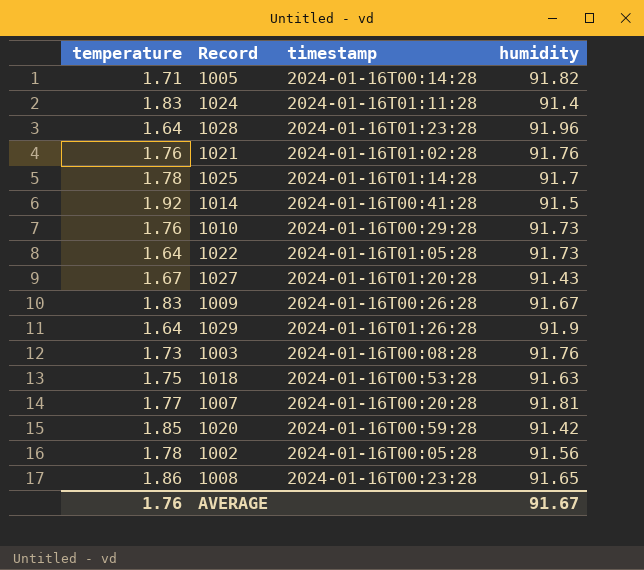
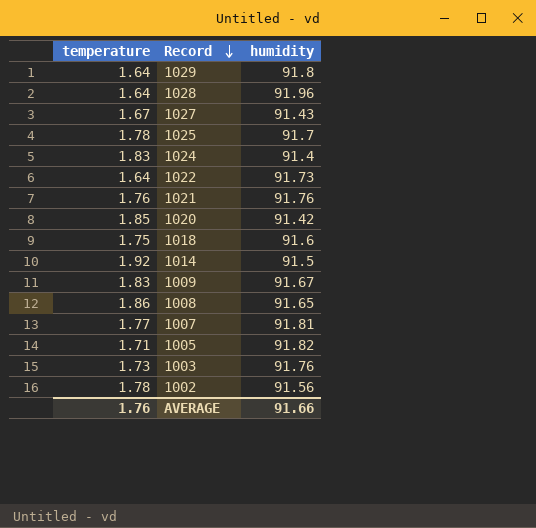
row order: none -> Record descending
column timestamp | position: 3 -> none
row 1010: 1.76 | 2024-01-16T00:29:28 | 91.73 -> none
1029 | humidity: 91.9 -> 91.8
1018 | humidity: 91.63 -> 91.6
AVERAGE | humidity: 91.67 -> 91.66

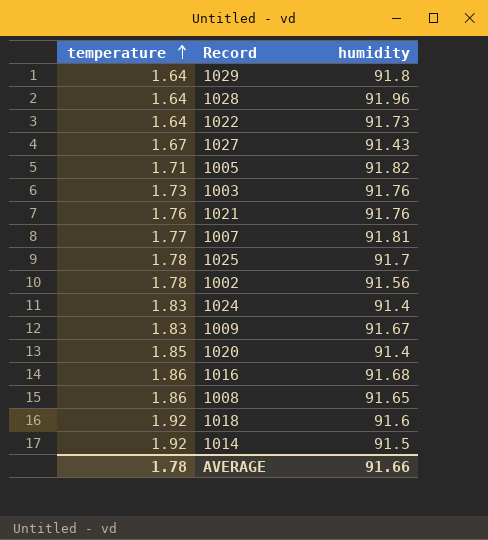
row order: Record descending -> temperature ascending
1020 | humidity: 91.42 -> 91.4
row 1016: none -> 1.86 | 91.68
1018 | temperature: 1.75 -> 1.92
AVERAGE | temperature: 1.76 -> 1.78

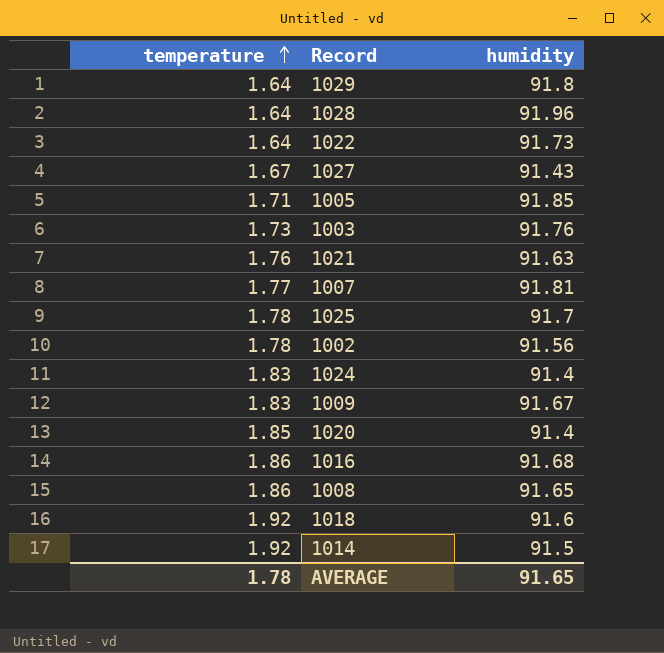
1005 | humidity: 91.82 -> 91.85
1021 | humidity: 91.76 -> 91.63
AVERAGE | humidity: 91.66 -> 91.65

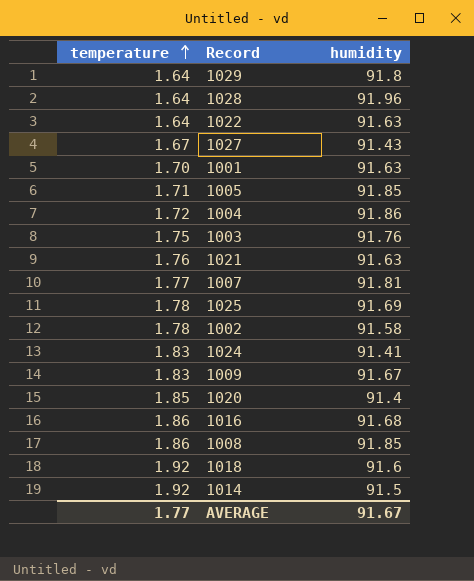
1022 | humidity: 91.73 -> 91.63
row 1001: none -> 1.70 | 91.63
row 1004: none -> 1.72 | 91.86
1003 | temperature: 1.73 -> 1.75
1025 | humidity: 91.7 -> 91.69
1002 | humidity: 91.56 -> 91.58
1024 | humidity: 91.4 -> 91.41
1008 | humidity: 91.65 -> 91.85
AVERAGE | temperature: 1.78 -> 1.77
AVERAGE | humidity: 91.65 -> 91.67

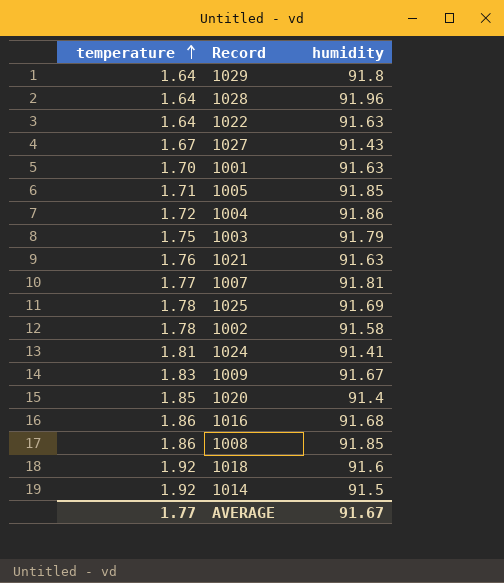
1003 | humidity: 91.76 -> 91.79
1024 | temperature: 1.83 -> 1.81

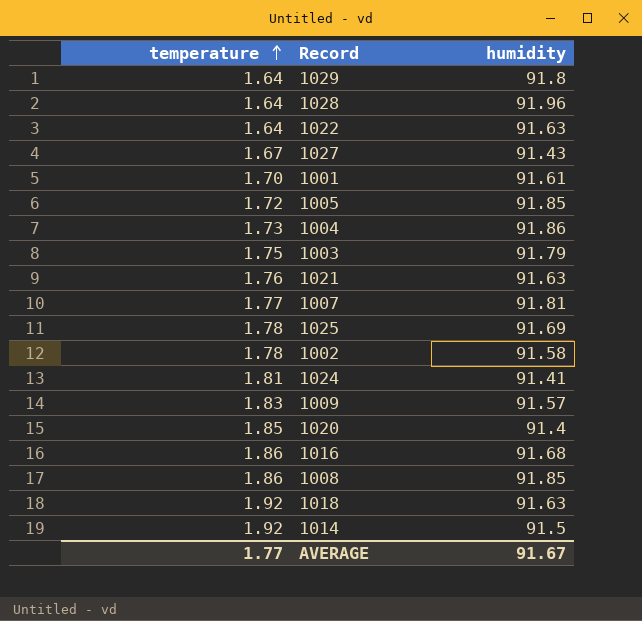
1001 | humidity: 91.63 -> 91.61
1005 | temperature: 1.71 -> 1.72
1004 | temperature: 1.72 -> 1.73
1009 | humidity: 91.67 -> 91.57
1018 | humidity: 91.6 -> 91.63

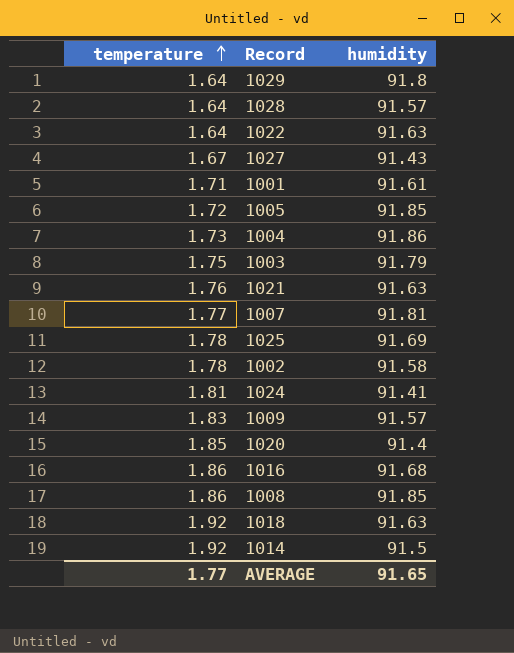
1028 | humidity: 91.96 -> 91.57
1001 | temperature: 1.70 -> 1.71
AVERAGE | humidity: 91.67 -> 91.65

